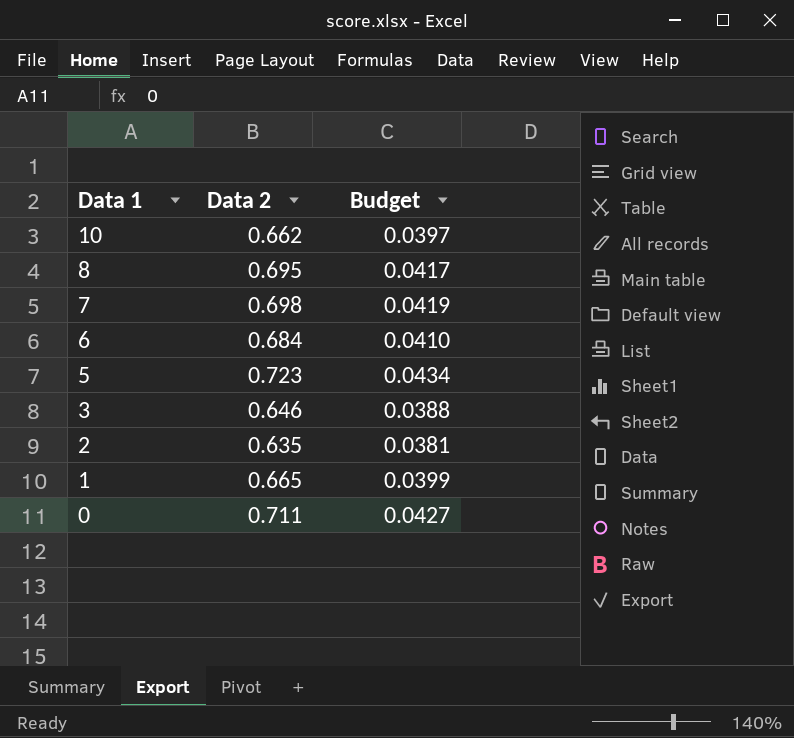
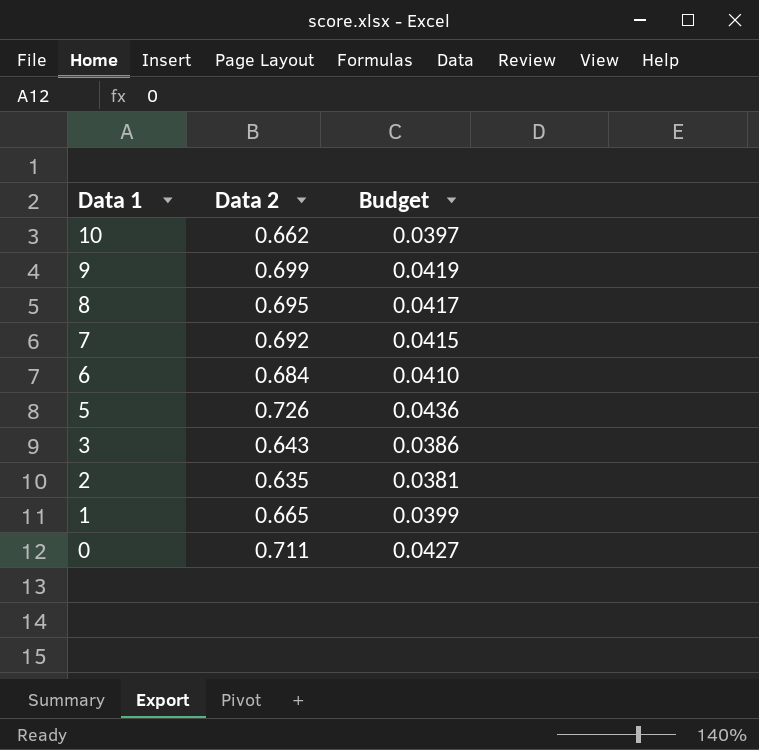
row 9: none -> 0.699 | 0.0419
7 | Data 2: 0.698 -> 0.692
7 | Budget: 0.0419 -> 0.0415
5 | Data 2: 0.723 -> 0.726
5 | Budget: 0.0434 -> 0.0436
3 | Data 2: 0.646 -> 0.643
3 | Budget: 0.0388 -> 0.0386

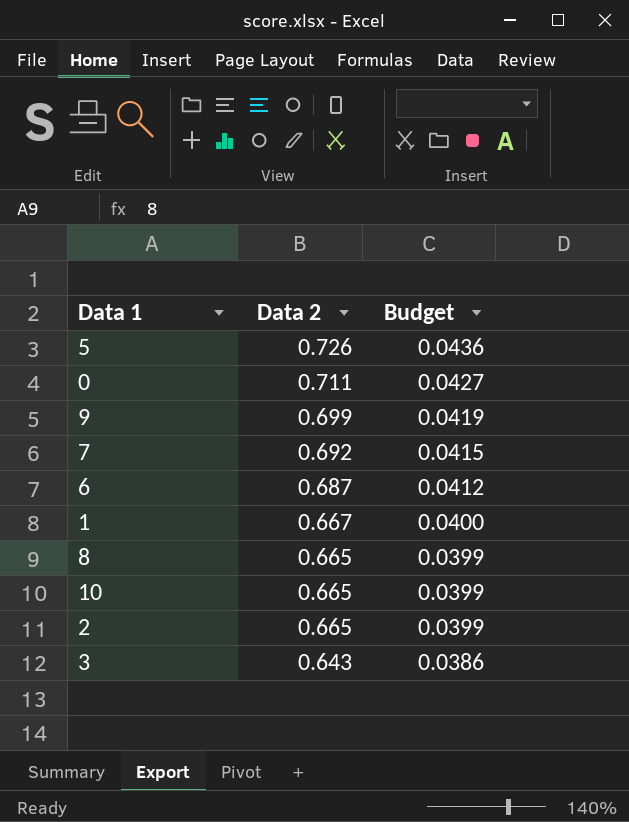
row order: Data 1 descending -> Data 2 descending
6 | Data 2: 0.684 -> 0.687
6 | Budget: 0.0410 -> 0.0412
1 | Data 2: 0.665 -> 0.667
1 | Budget: 0.0399 -> 0.0400
8 | Data 2: 0.695 -> 0.665
8 | Budget: 0.0417 -> 0.0399
10 | Data 2: 0.662 -> 0.665
10 | Budget: 0.0397 -> 0.0399
2 | Data 2: 0.635 -> 0.665
2 | Budget: 0.0381 -> 0.0399

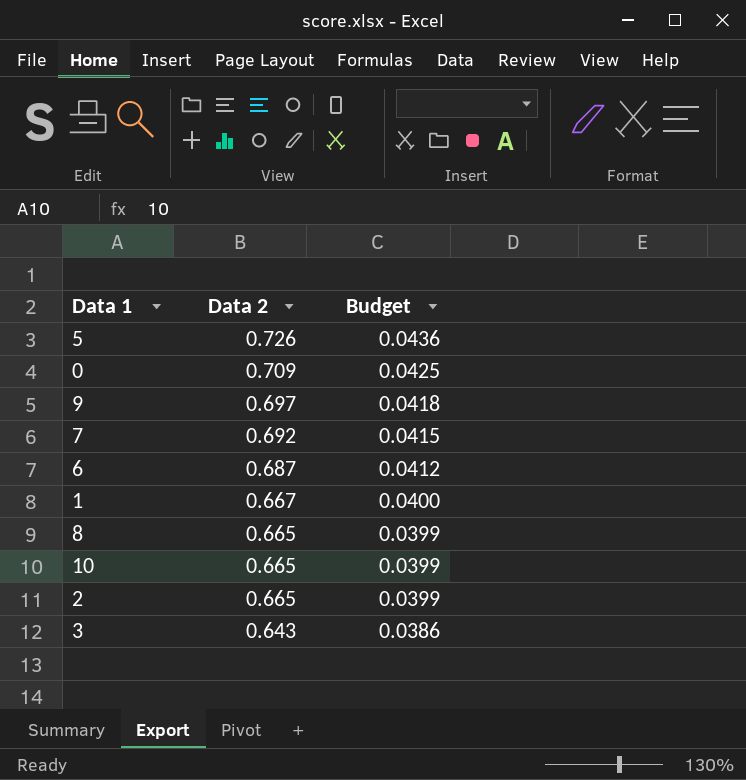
0 | Data 2: 0.711 -> 0.709
0 | Budget: 0.0427 -> 0.0425
9 | Data 2: 0.699 -> 0.697
9 | Budget: 0.0419 -> 0.0418

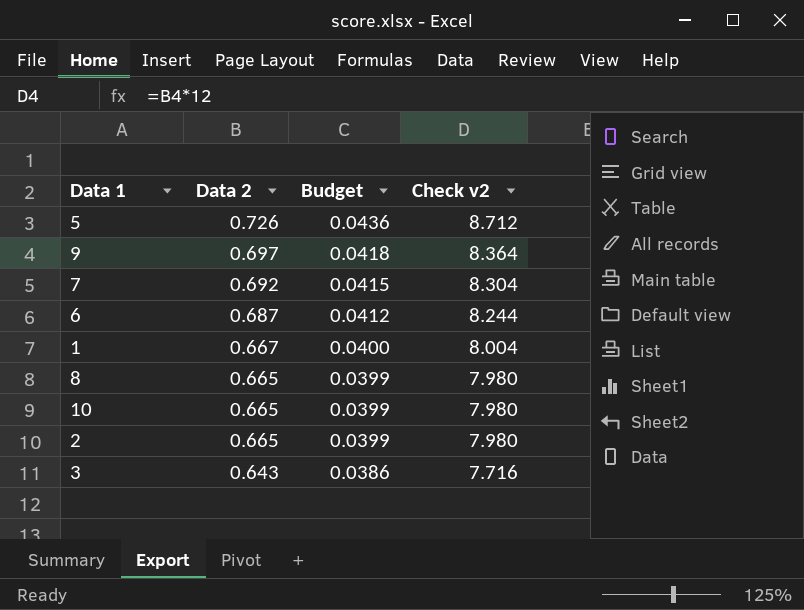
column Check v2 | formula: none -> [Data 2] * 12
row 0: 0.709 | 0.0425 -> none

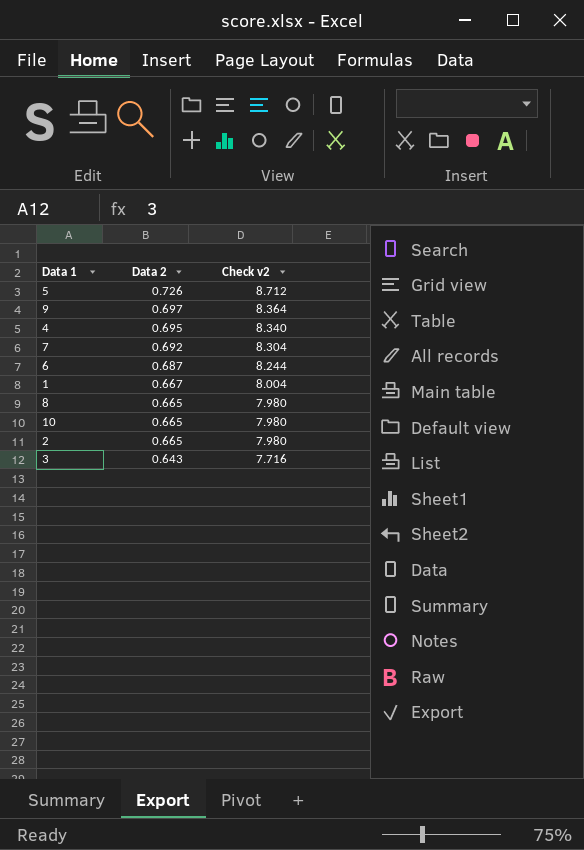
column Budget | formula: [Data 2] * 0.06 -> none
row 4: none -> 0.695 | 8.340

